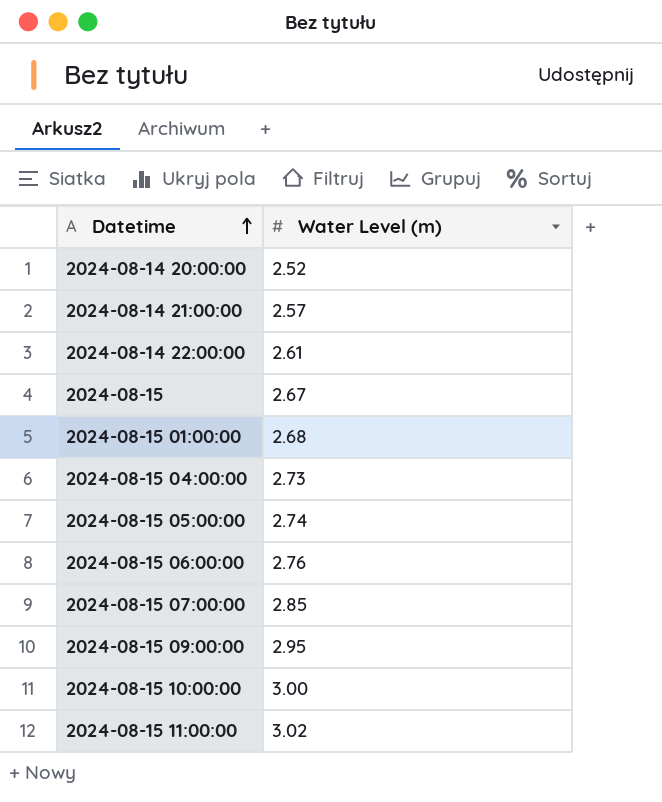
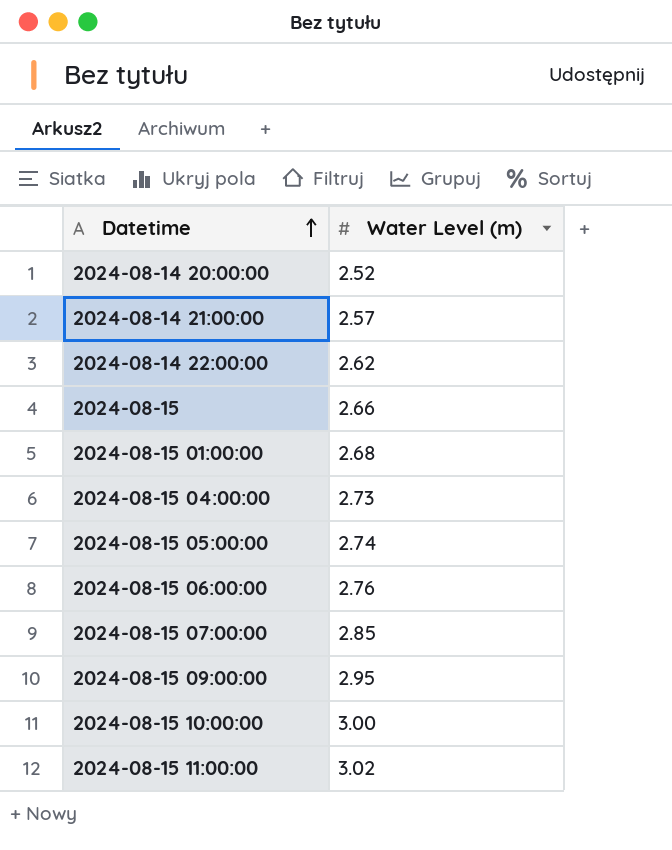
2024-08-14 22:00:00 | Water Level (m): 2.61 -> 2.62
2024-08-15 | Water Level (m): 2.67 -> 2.66

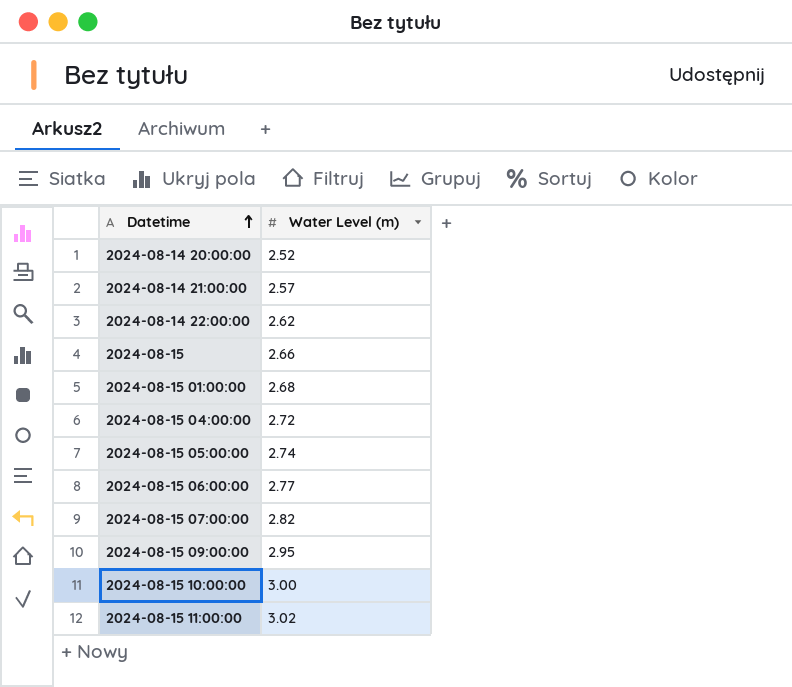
2024-08-15 04:00:00 | Water Level (m): 2.73 -> 2.72
2024-08-15 06:00:00 | Water Level (m): 2.76 -> 2.77
2024-08-15 07:00:00 | Water Level (m): 2.85 -> 2.82

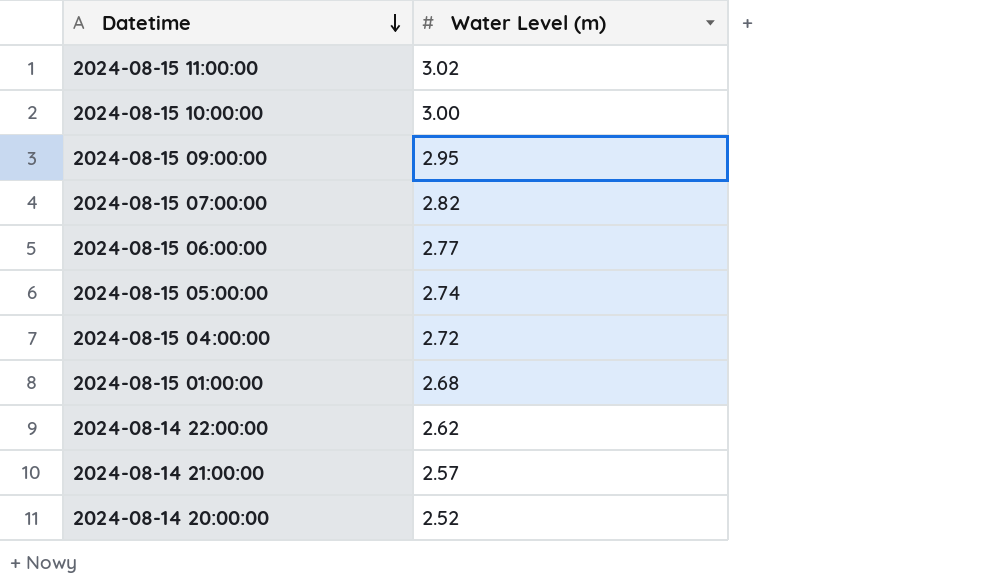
row order: Datetime ascending -> Datetime descending
row 2024-08-15: 2.66 -> none

